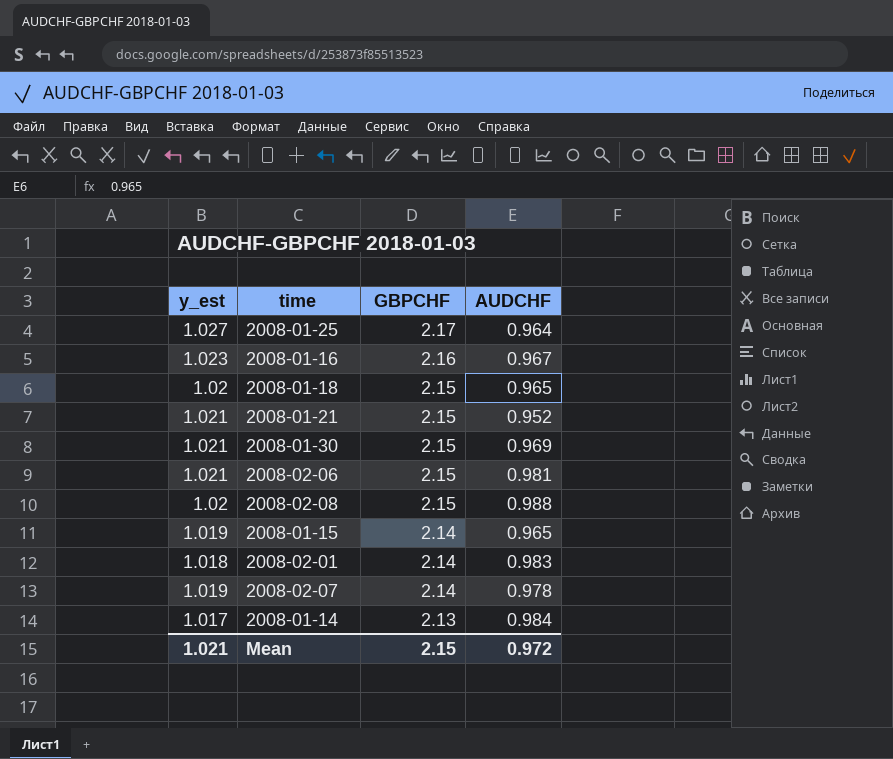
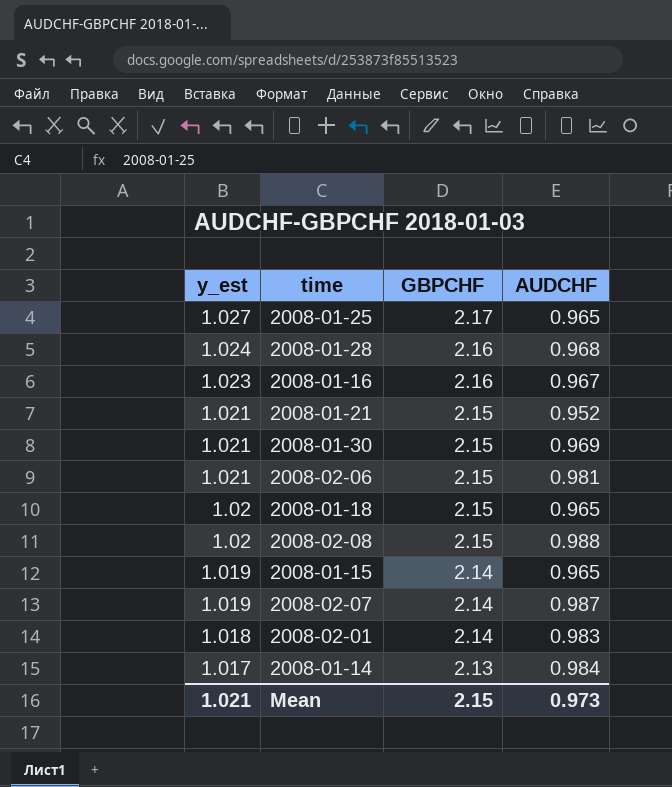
row order: GBPCHF descending -> y_est descending
2008-01-25 | AUDCHF: 0.964 -> 0.965
row 2008-01-28: none -> 1.024 | 2.16 | 0.968
2008-02-07 | AUDCHF: 0.978 -> 0.987
Mean | AUDCHF: 0.972 -> 0.973

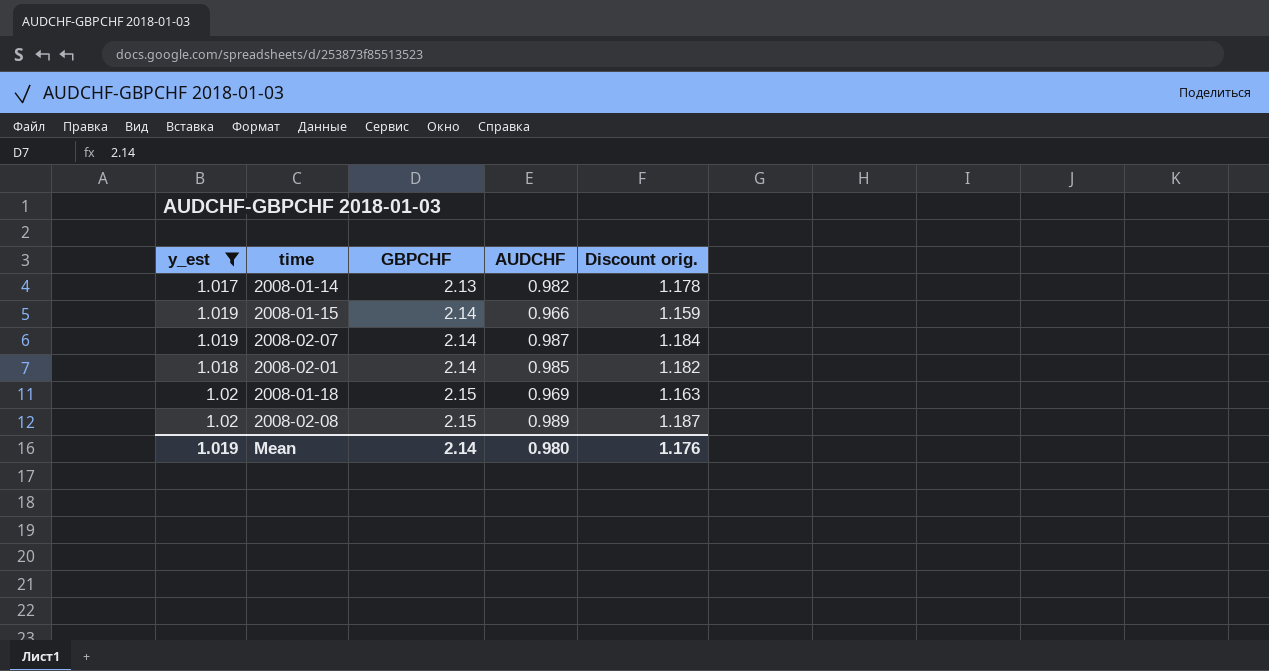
filter: none -> y_est <= 1.02
row order: y_est descending -> GBPCHF ascending
column Discount orig. | formula: none -> [AUDCHF] * 1.2
2008-01-14 | AUDCHF: 0.984 -> 0.982
2008-01-15 | AUDCHF: 0.965 -> 0.966
2008-02-01 | AUDCHF: 0.983 -> 0.985
2008-01-18 | AUDCHF: 0.965 -> 0.969
2008-02-08 | AUDCHF: 0.988 -> 0.989
Mean | y_est: 1.021 -> 1.019
Mean | GBPCHF: 2.15 -> 2.14
Mean | AUDCHF: 0.973 -> 0.980

